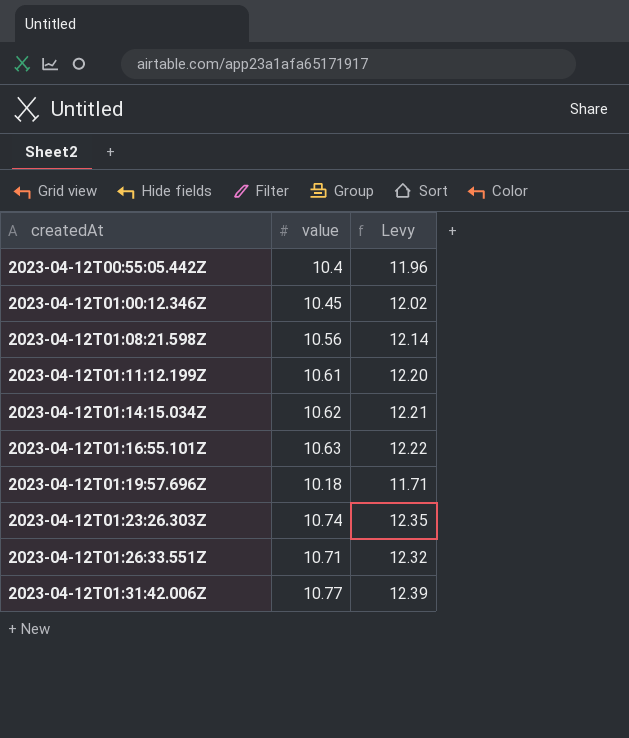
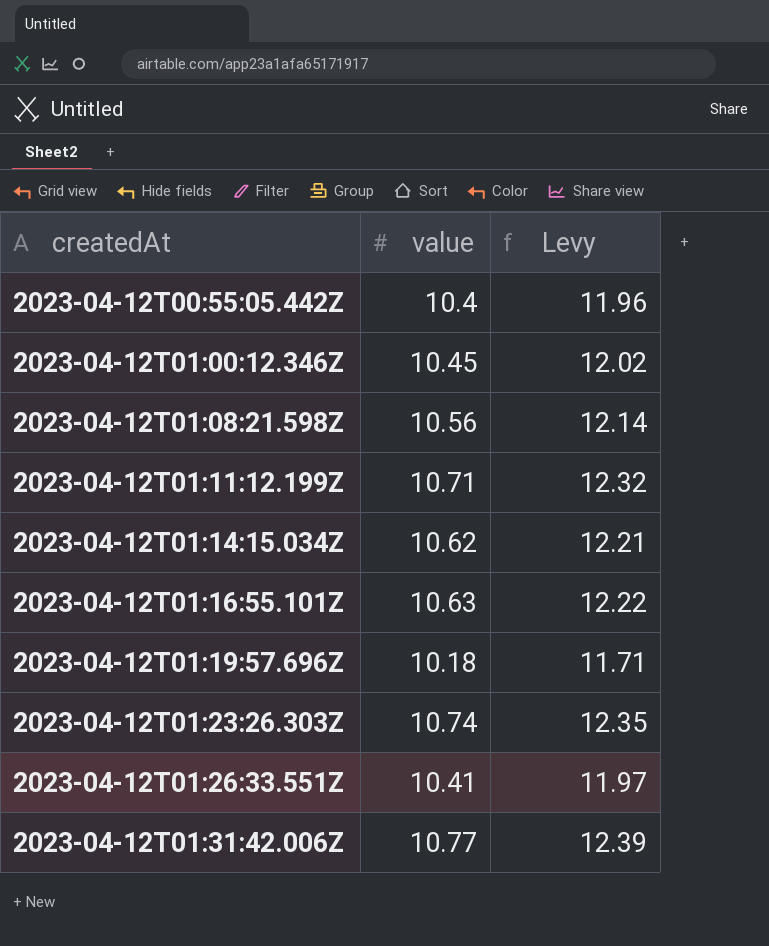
2023-04-12T01:11:12.199Z | value: 10.61 -> 10.71
2023-04-12T01:11:12.199Z | Levy: 12.20 -> 12.32
2023-04-12T01:26:33.551Z | value: 10.71 -> 10.41
2023-04-12T01:26:33.551Z | Levy: 12.32 -> 11.97

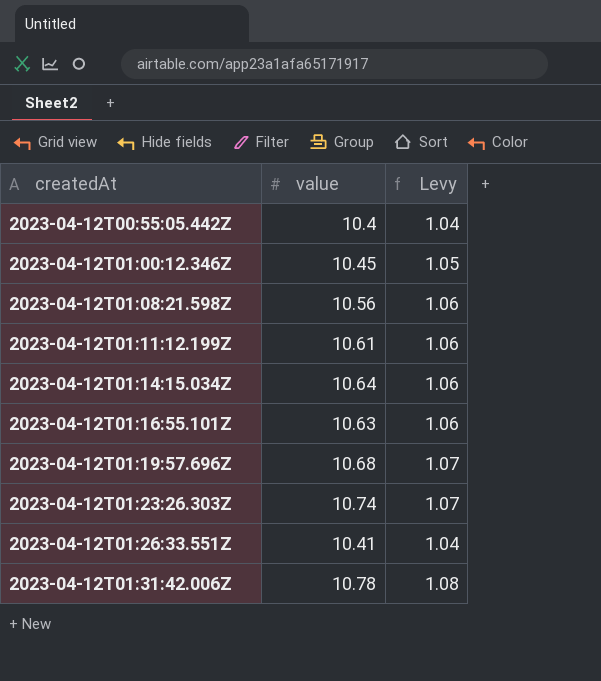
column Levy | formula: [value] * 1.15 -> [value] * 0.1
2023-04-12T01:11:12.199Z | value: 10.71 -> 10.61
2023-04-12T01:14:15.034Z | value: 10.62 -> 10.64
2023-04-12T01:19:57.696Z | value: 10.18 -> 10.68
2023-04-12T01:31:42.006Z | value: 10.77 -> 10.78

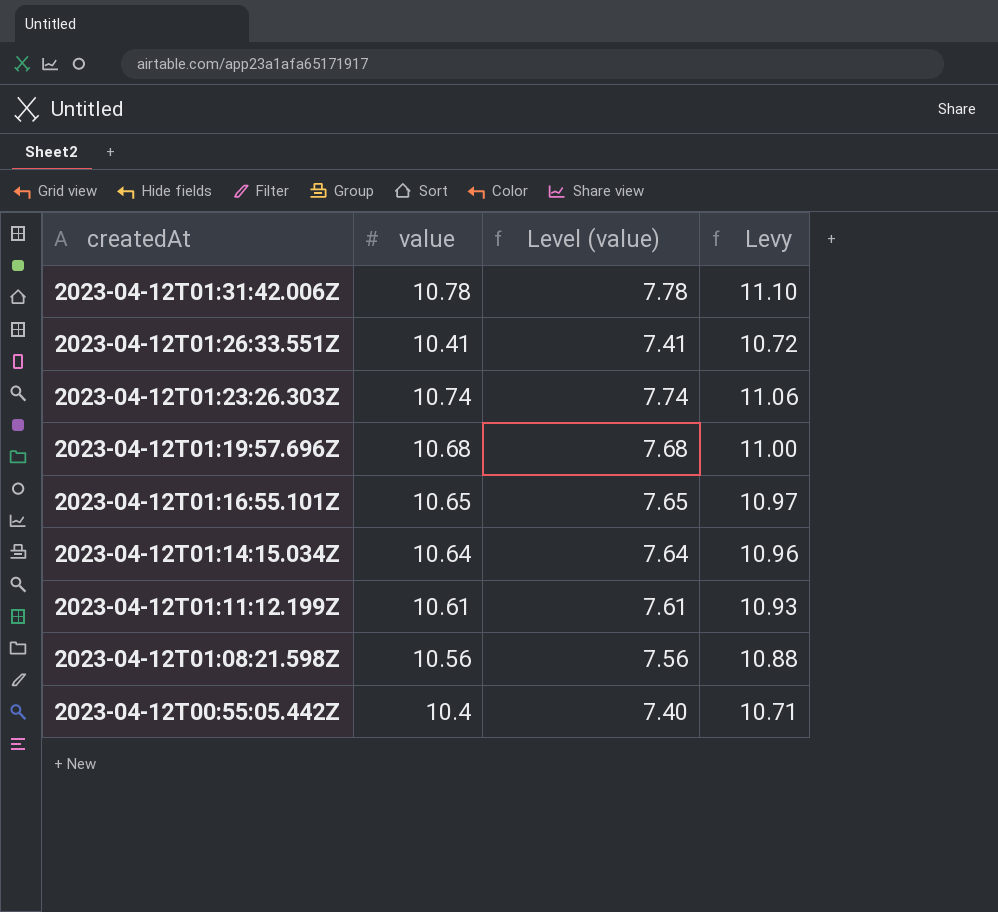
row order: createdAt ascending -> createdAt descending
column Level (value) | formula: none -> [value] - 3
column Levy | formula: [value] * 0.1 -> [value] * 1.03
row 2023-04-12T01:00:12.346Z: 10.45 | 1.05 -> none
2023-04-12T01:16:55.101Z | value: 10.63 -> 10.65

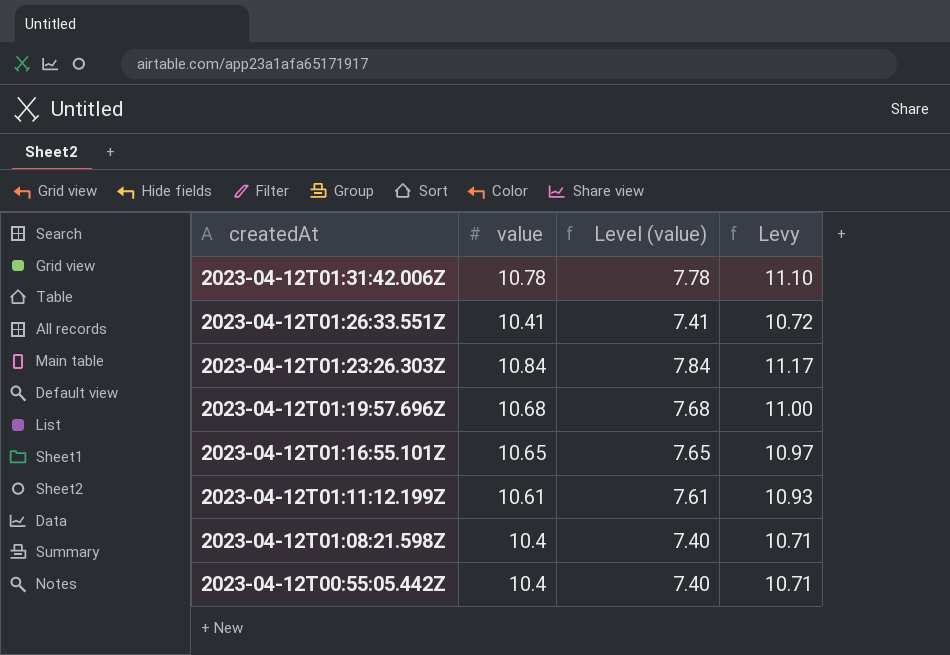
row 2023-04-12T01:14:15.034Z: 10.64 | 7.64 | 10.96 -> none
2023-04-12T01:23:26.303Z | value: 10.74 -> 10.84
2023-04-12T01:23:26.303Z | Level (value): 7.74 -> 7.84
2023-04-12T01:23:26.303Z | Levy: 11.06 -> 11.17
2023-04-12T01:08:21.598Z | value: 10.56 -> 10.4
2023-04-12T01:08:21.598Z | Level (value): 7.56 -> 7.40
2023-04-12T01:08:21.598Z | Levy: 10.88 -> 10.71

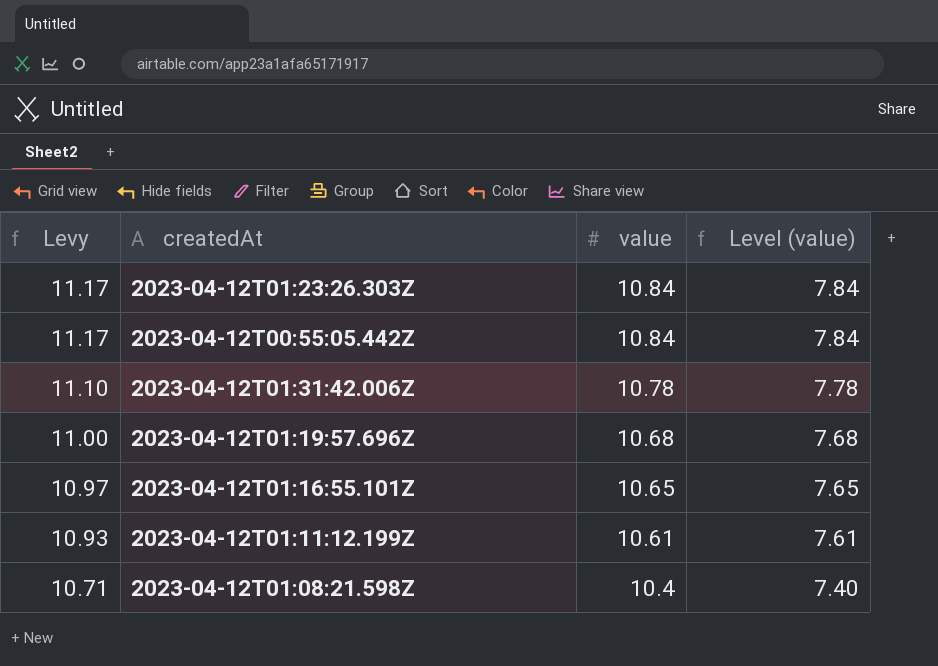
row order: createdAt descending -> Levy descending
column Levy | position: 4 -> 1
row 2023-04-12T01:26:33.551Z: 10.41 | 7.41 | 10.72 -> none
2023-04-12T00:55:05.442Z | Levy: 10.71 -> 11.17
2023-04-12T00:55:05.442Z | value: 10.4 -> 10.84
2023-04-12T00:55:05.442Z | Level (value): 7.40 -> 7.84

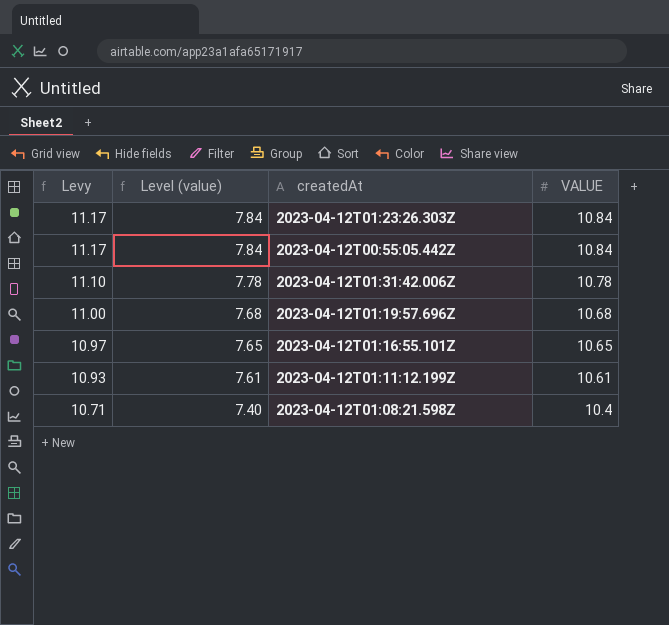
column Level (value) | position: 4 -> 2
column name: value -> VALUE

